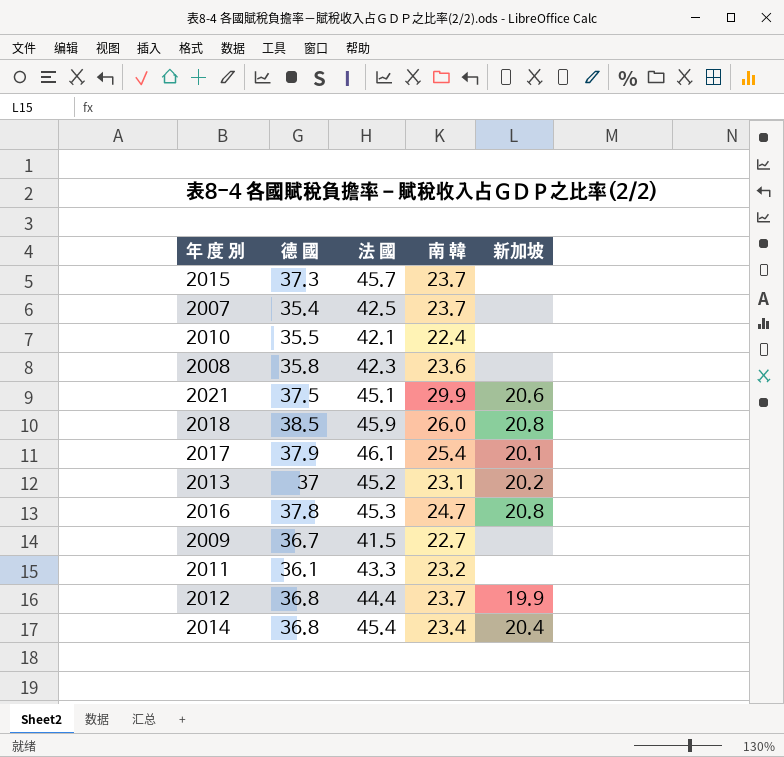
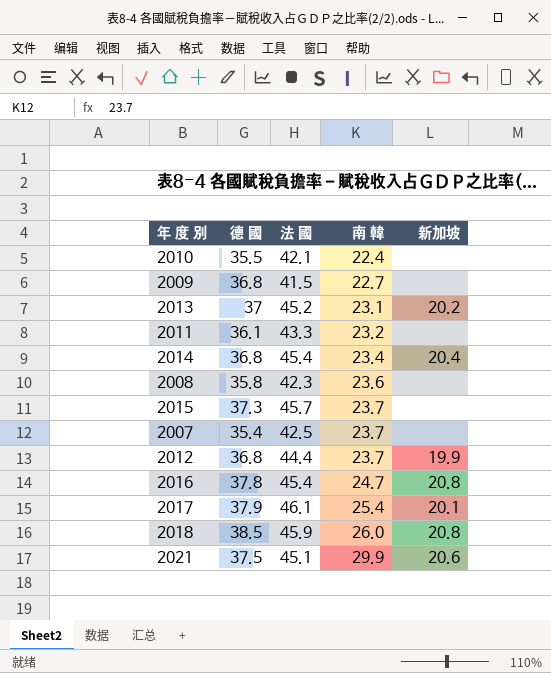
row order: none -> 南 韓 ascending
2009 | 德 國: 36.7 -> 36.8
2016 | 法 國: 45.3 -> 45.4

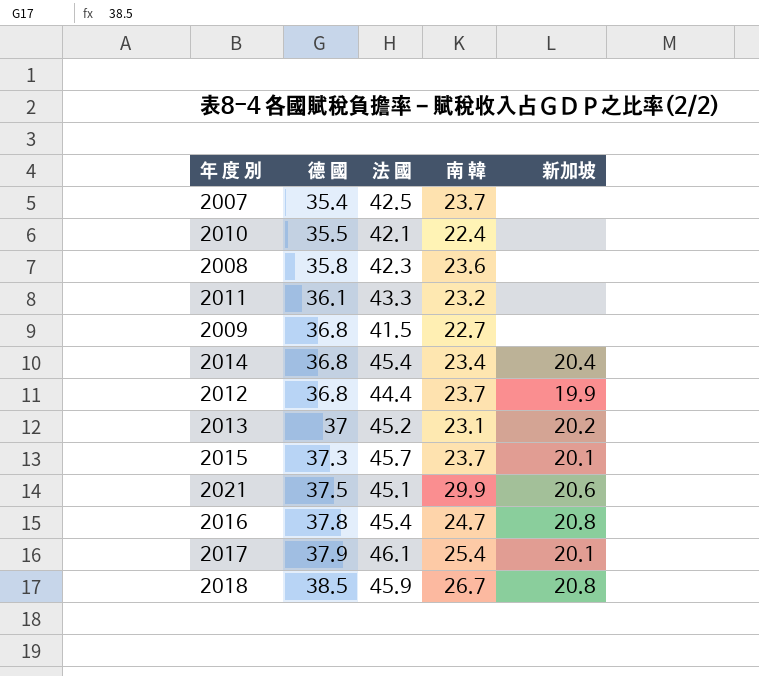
row order: 南 韓 ascending -> 德 國 ascending
2015 | 新加坡: none -> 20.1
2018 | 南 韓: 26.0 -> 26.7

